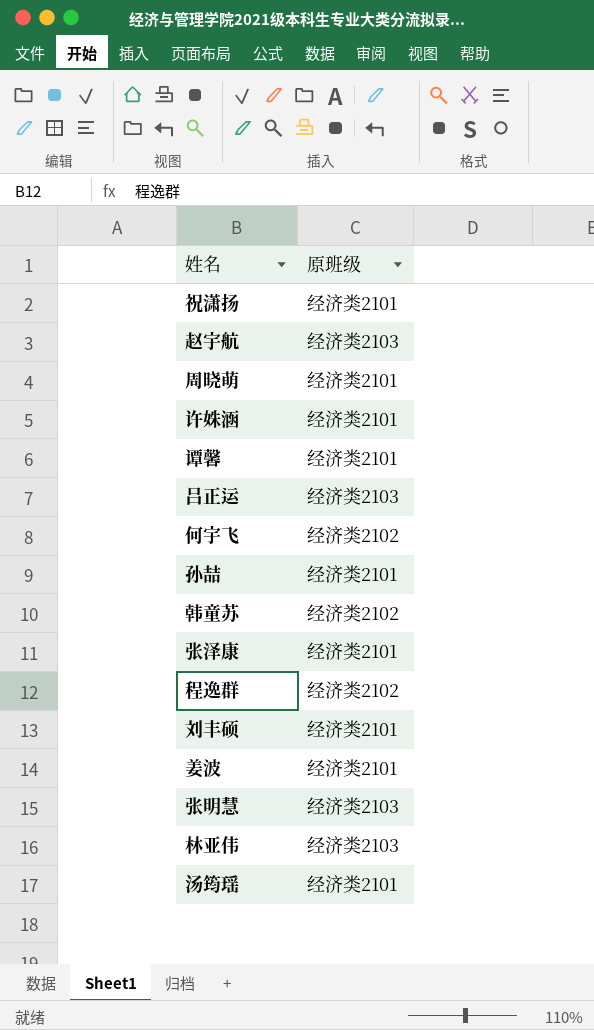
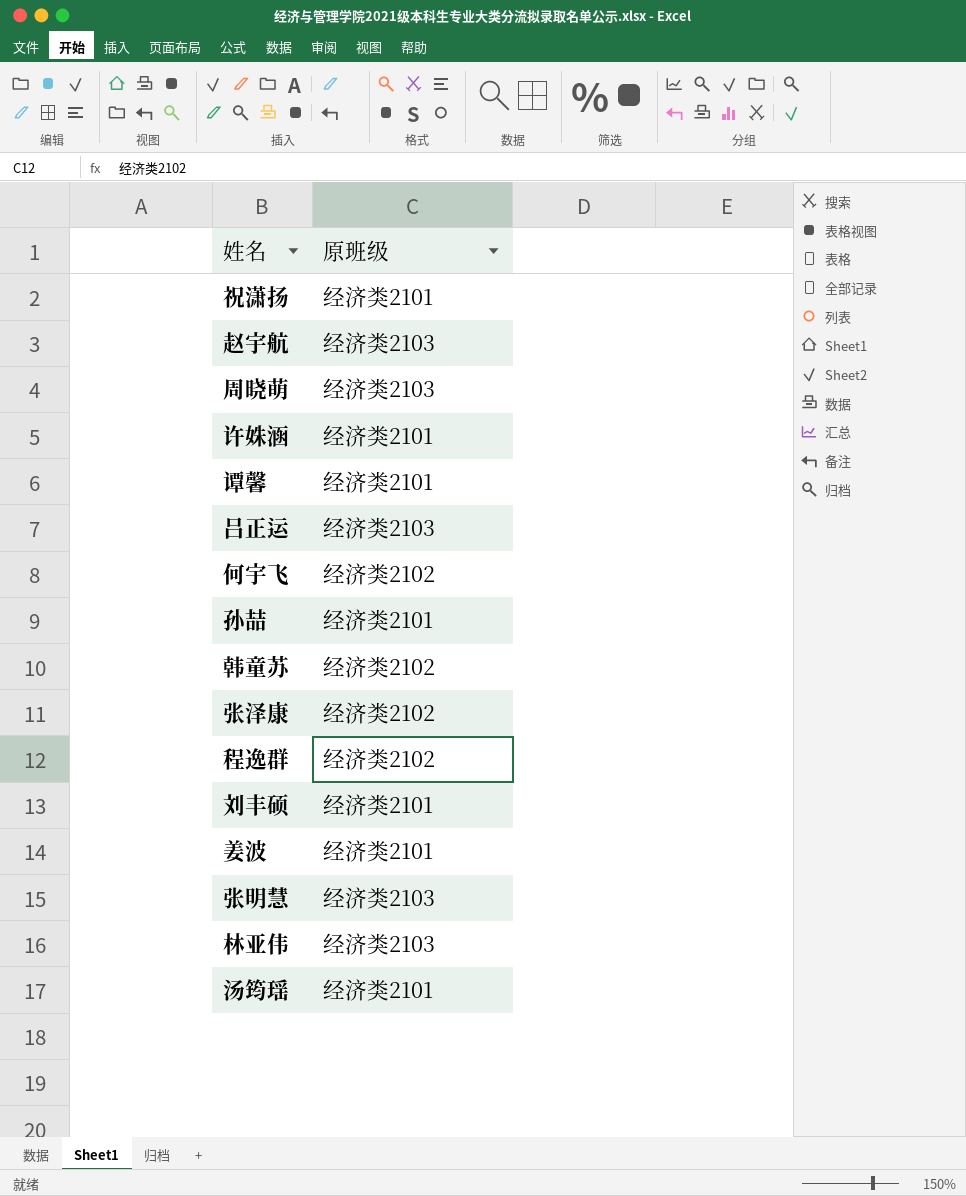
周晓萌 | 原班级: 经济类2101 -> 经济类2103
张泽康 | 原班级: 经济类2101 -> 经济类2102

